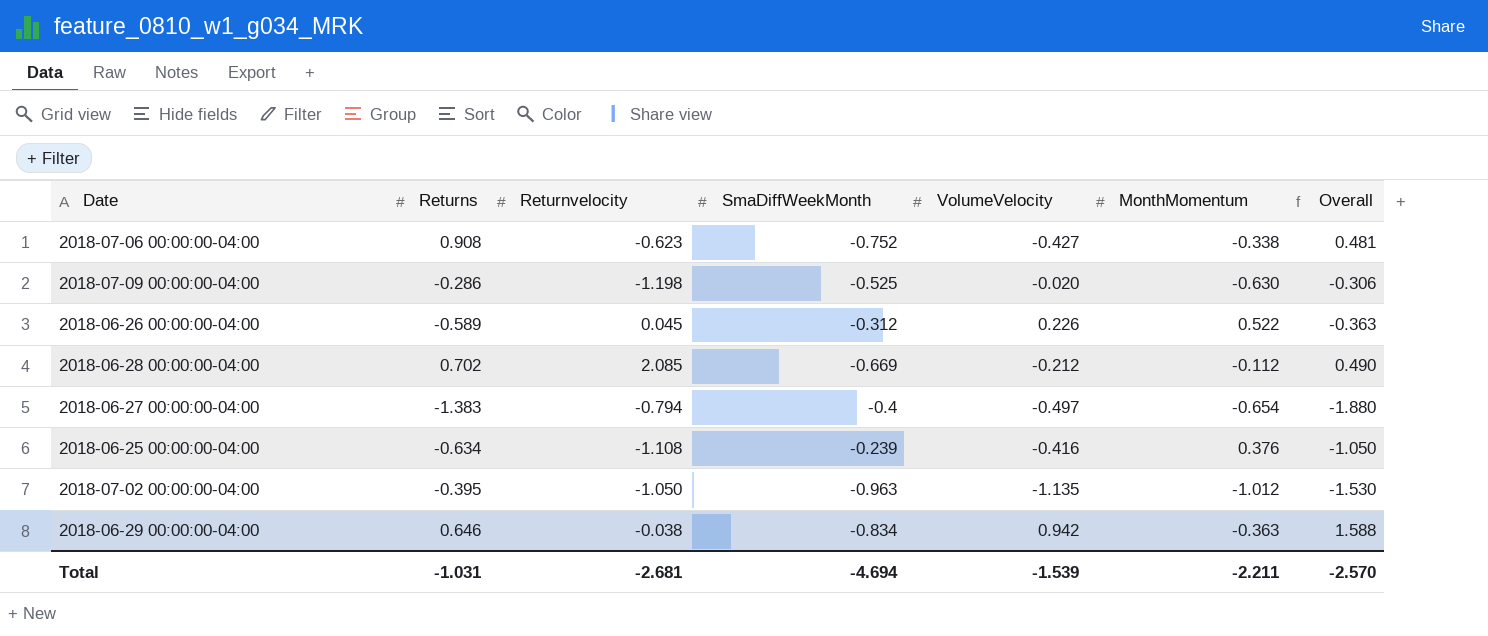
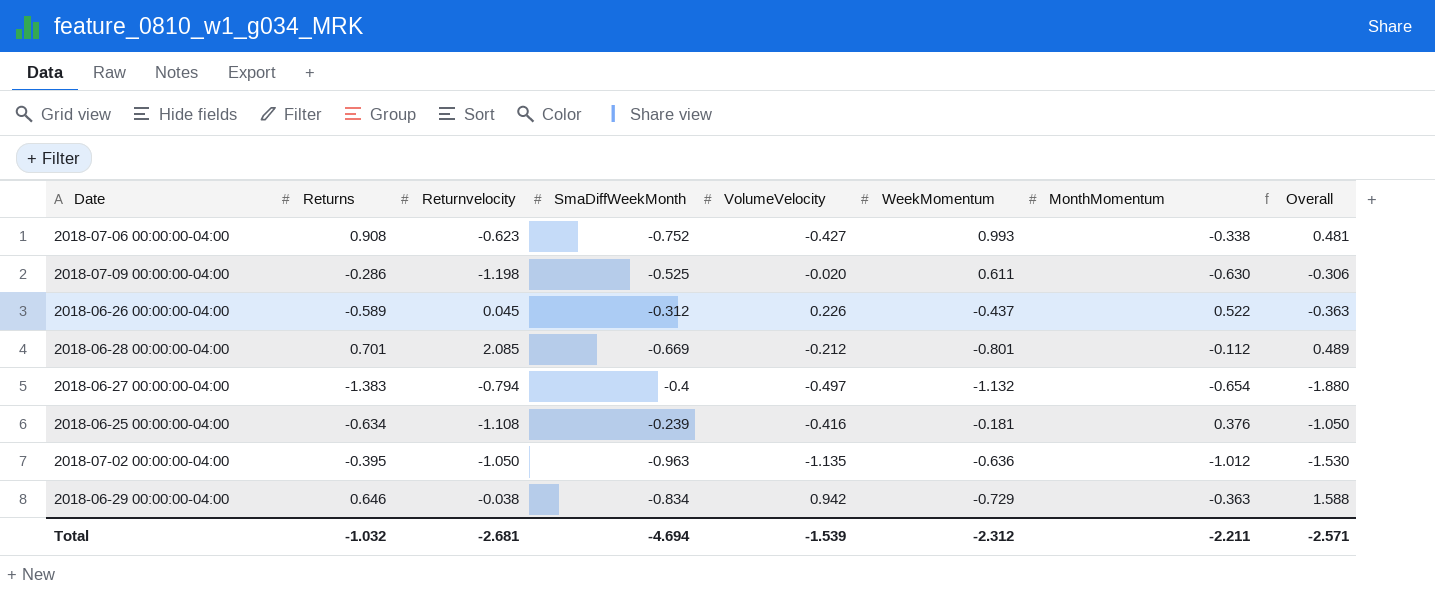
column WeekMomentum | position: none -> 6
2018-06-28 00:00:00-04:00 | Returns: 0.702 -> 0.701
2018-06-28 00:00:00-04:00 | Overall: 0.490 -> 0.489
Total | Returns: -1.031 -> -1.032
Total | Overall: -2.570 -> -2.571

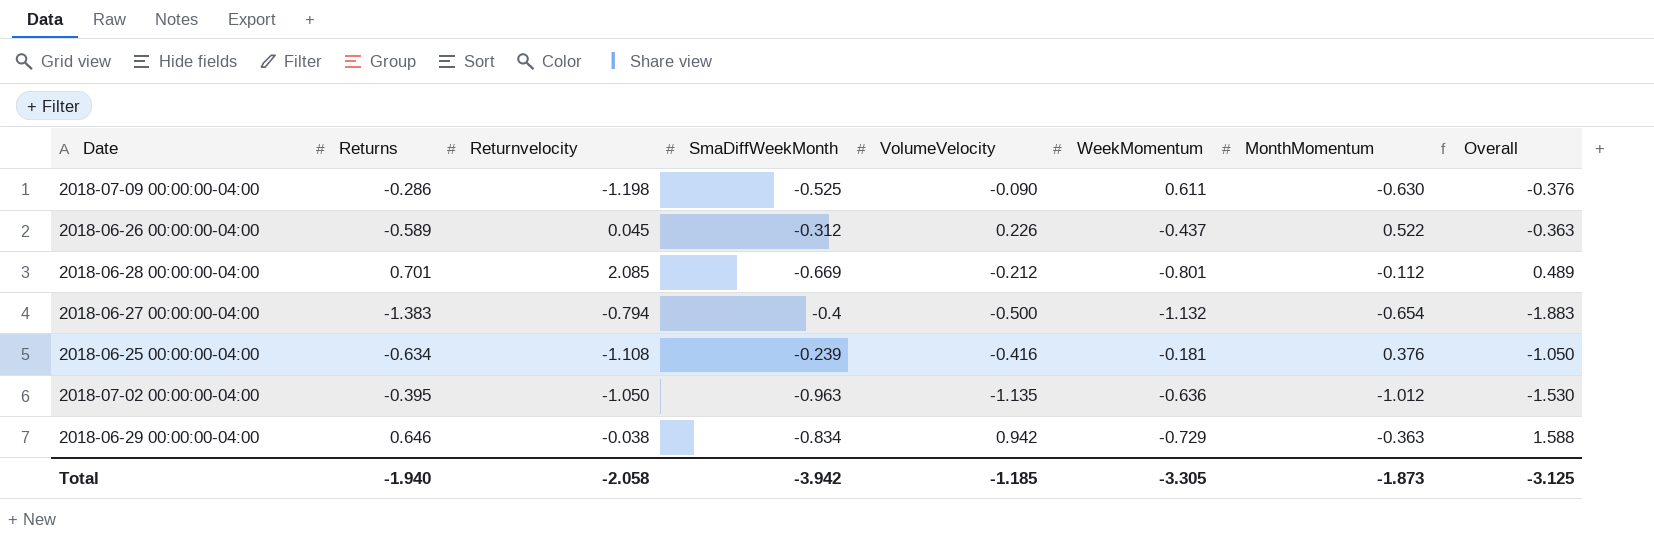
row 2018-07-06 00:00:00-04:00: 0.908 | -0.623 | -0.752 | -0.427 | 0.993 | -0.338 | 0.481 -> none
2018-07-09 00:00:00-04:00 | VolumeVelocity: -0.020 -> -0.090
2018-07-09 00:00:00-04:00 | Overall: -0.306 -> -0.376
2018-06-27 00:00:00-04:00 | VolumeVelocity: -0.497 -> -0.500
2018-06-27 00:00:00-04:00 | Overall: -1.880 -> -1.883
Total | Returns: -1.032 -> -1.940
Total | Returnvelocity: -2.681 -> -2.058
Total | SmaDiffWeekMonth: -4.694 -> -3.942
Total | VolumeVelocity: -1.539 -> -1.185
Total | WeekMomentum: -2.312 -> -3.305
Total | MonthMomentum: -2.211 -> -1.873
Total | Overall: -2.571 -> -3.125

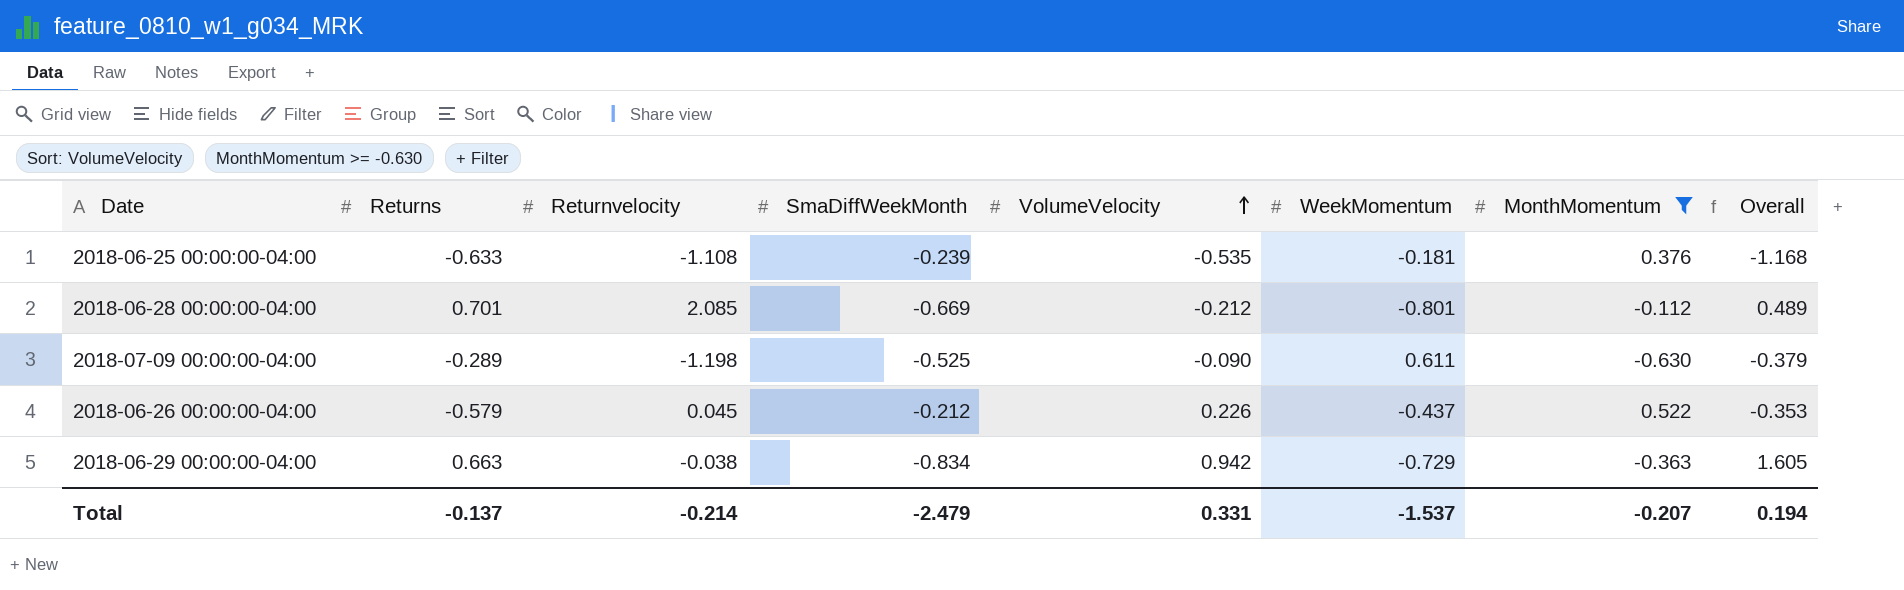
filter: none -> MonthMomentum >= -0.630
row order: none -> VolumeVelocity ascending
2018-06-25 00:00:00-04:00 | Returns: -0.634 -> -0.633
2018-06-25 00:00:00-04:00 | VolumeVelocity: -0.416 -> -0.535
2018-06-25 00:00:00-04:00 | Overall: -1.050 -> -1.168
2018-07-09 00:00:00-04:00 | Returns: -0.286 -> -0.289
2018-07-09 00:00:00-04:00 | Overall: -0.376 -> -0.379
2018-06-26 00:00:00-04:00 | Returns: -0.589 -> -0.579
2018-06-26 00:00:00-04:00 | SmaDiffWeekMonth: -0.312 -> -0.212
2018-06-26 00:00:00-04:00 | Overall: -0.363 -> -0.353
2018-06-29 00:00:00-04:00 | Returns: 0.646 -> 0.663
2018-06-29 00:00:00-04:00 | Overall: 1.588 -> 1.605
Total | Returns: -1.940 -> -0.137
Total | Returnvelocity: -2.058 -> -0.214
Total | SmaDiffWeekMonth: -3.942 -> -2.479
Total | VolumeVelocity: -1.185 -> 0.331
Total | WeekMomentum: -3.305 -> -1.537
Total | MonthMomentum: -1.873 -> -0.207
Total | Overall: -3.125 -> 0.194

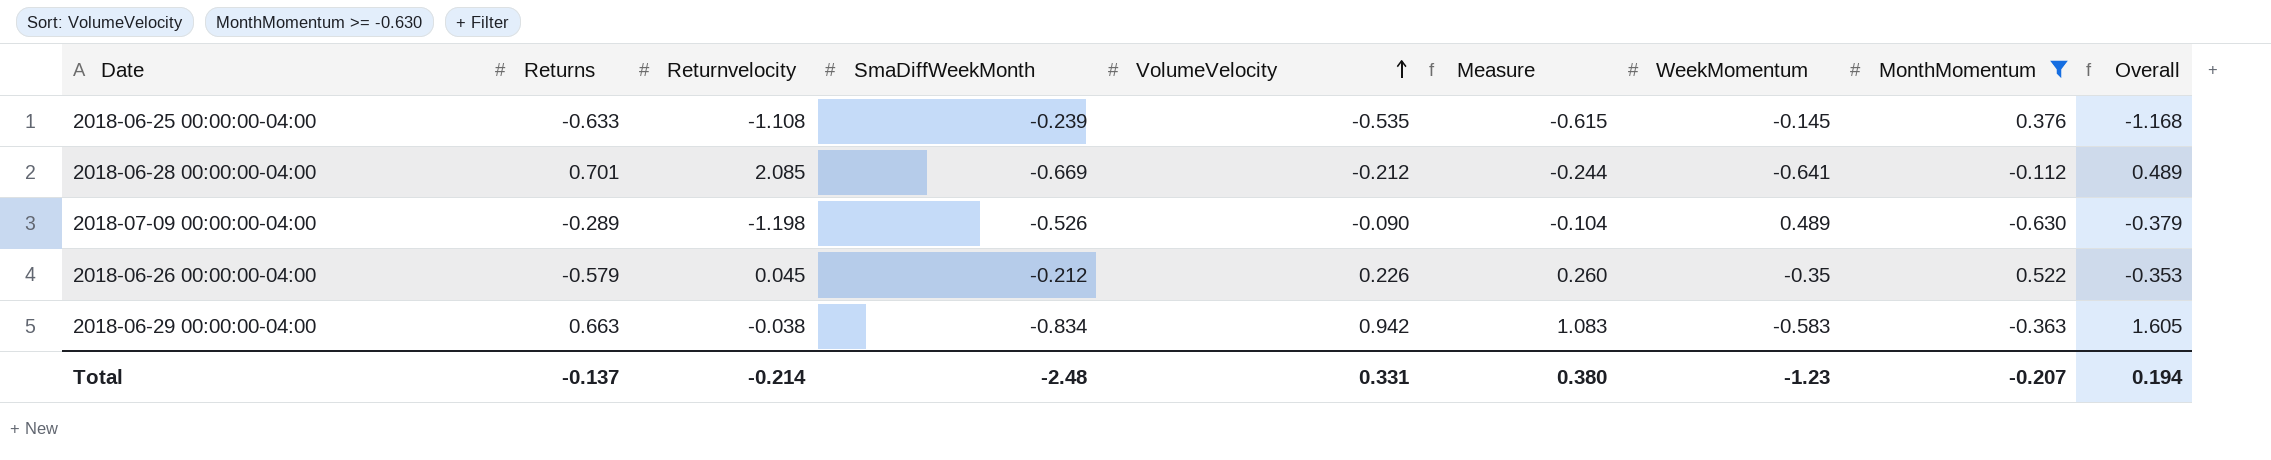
column Measure | formula: none -> [VolumeVelocity] * 1.15
2018-06-25 00:00:00-04:00 | WeekMomentum: -0.181 -> -0.145
2018-06-28 00:00:00-04:00 | WeekMomentum: -0.801 -> -0.641
2018-07-09 00:00:00-04:00 | SmaDiffWeekMonth: -0.525 -> -0.526
2018-07-09 00:00:00-04:00 | WeekMomentum: 0.611 -> 0.489
2018-06-26 00:00:00-04:00 | WeekMomentum: -0.437 -> -0.35
2018-06-29 00:00:00-04:00 | WeekMomentum: -0.729 -> -0.583
Total | SmaDiffWeekMonth: -2.479 -> -2.48
Total | WeekMomentum: -1.537 -> -1.23

